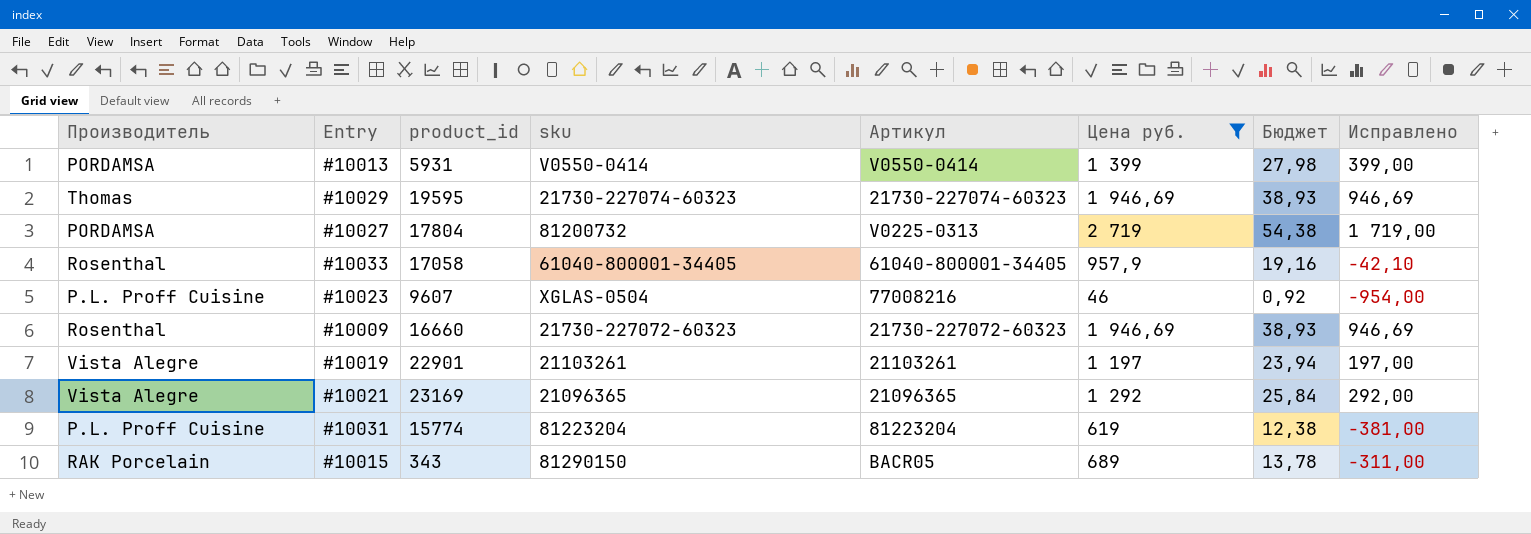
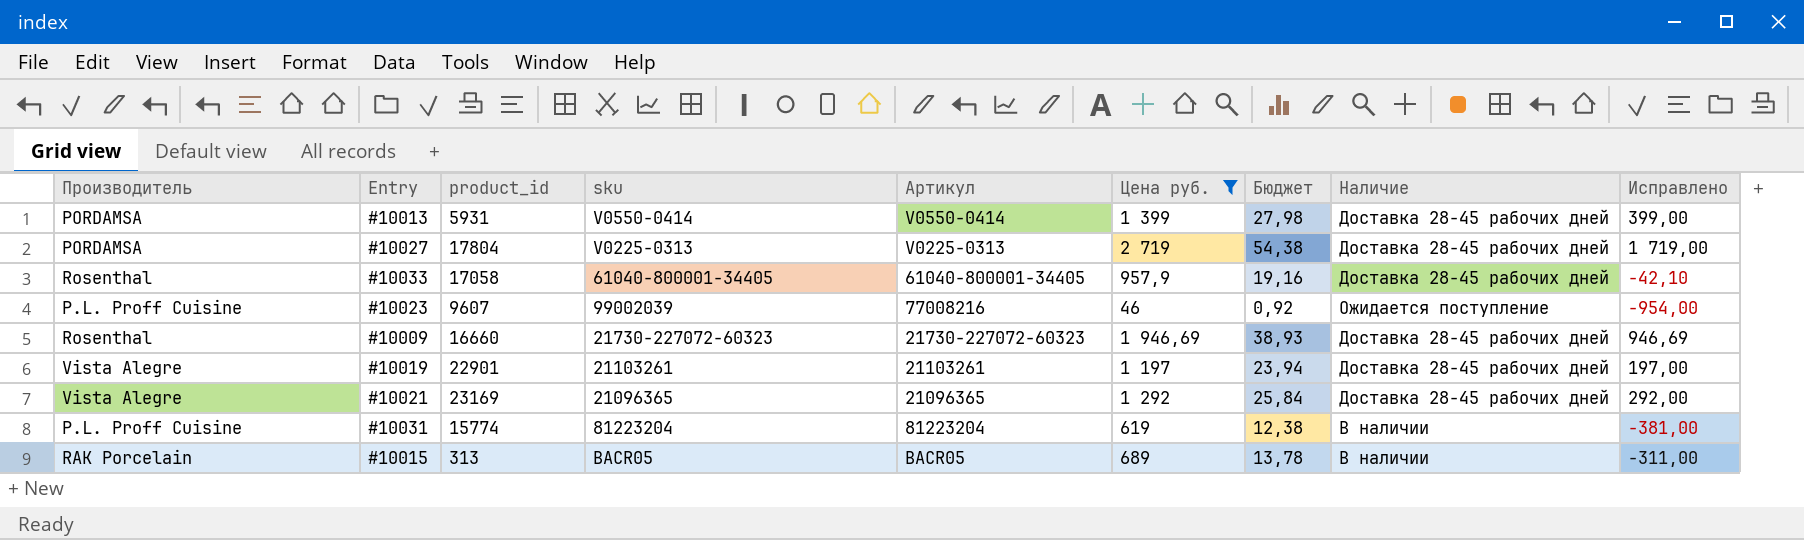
column Наличие | position: none -> 8
row #10029: Thomas | 19595 | 21730-227074-60323 | 21730-227074-60323 | 1 946,69 | 38,93 | 946,69 -> none
#10027 | sku: 81200732 -> V0225-0313
#10023 | sku: XGLAS-0504 -> 99002039
#10015 | product_id: 343 -> 313
#10015 | sku: 81290150 -> BACR05

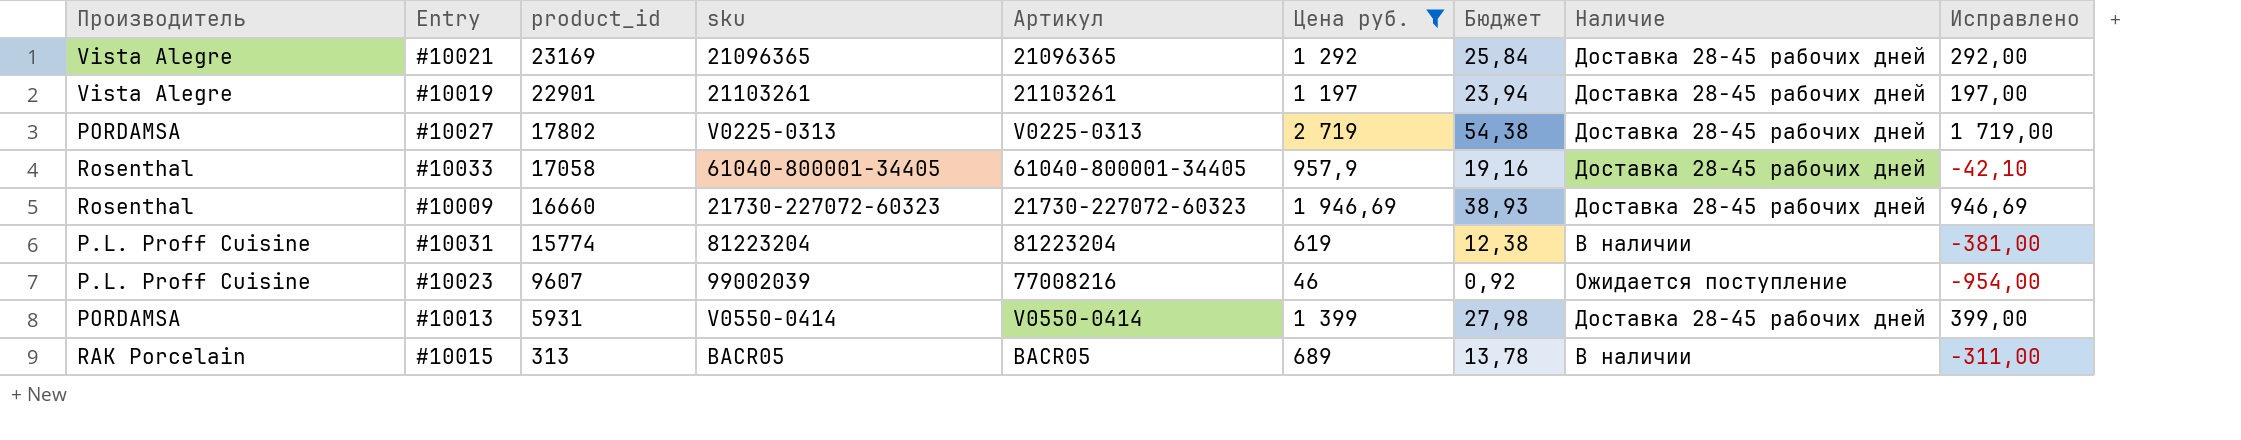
row order: none -> product_id descending
#10027 | product_id: 17804 -> 17802

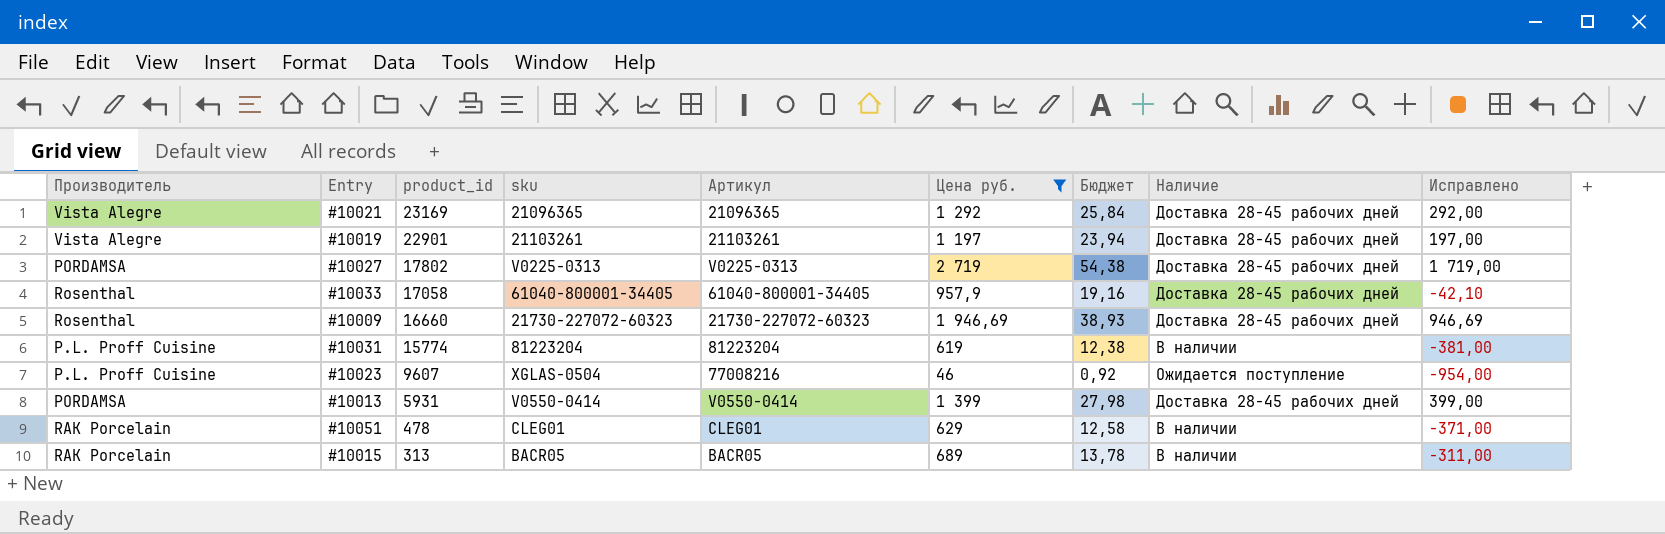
#10023 | sku: 99002039 -> XGLAS-0504
row #10051: none -> RAK Porcelain | 478 | CLEG01 | CLEG01 | 629 | 12,58 | В наличии | -371,00

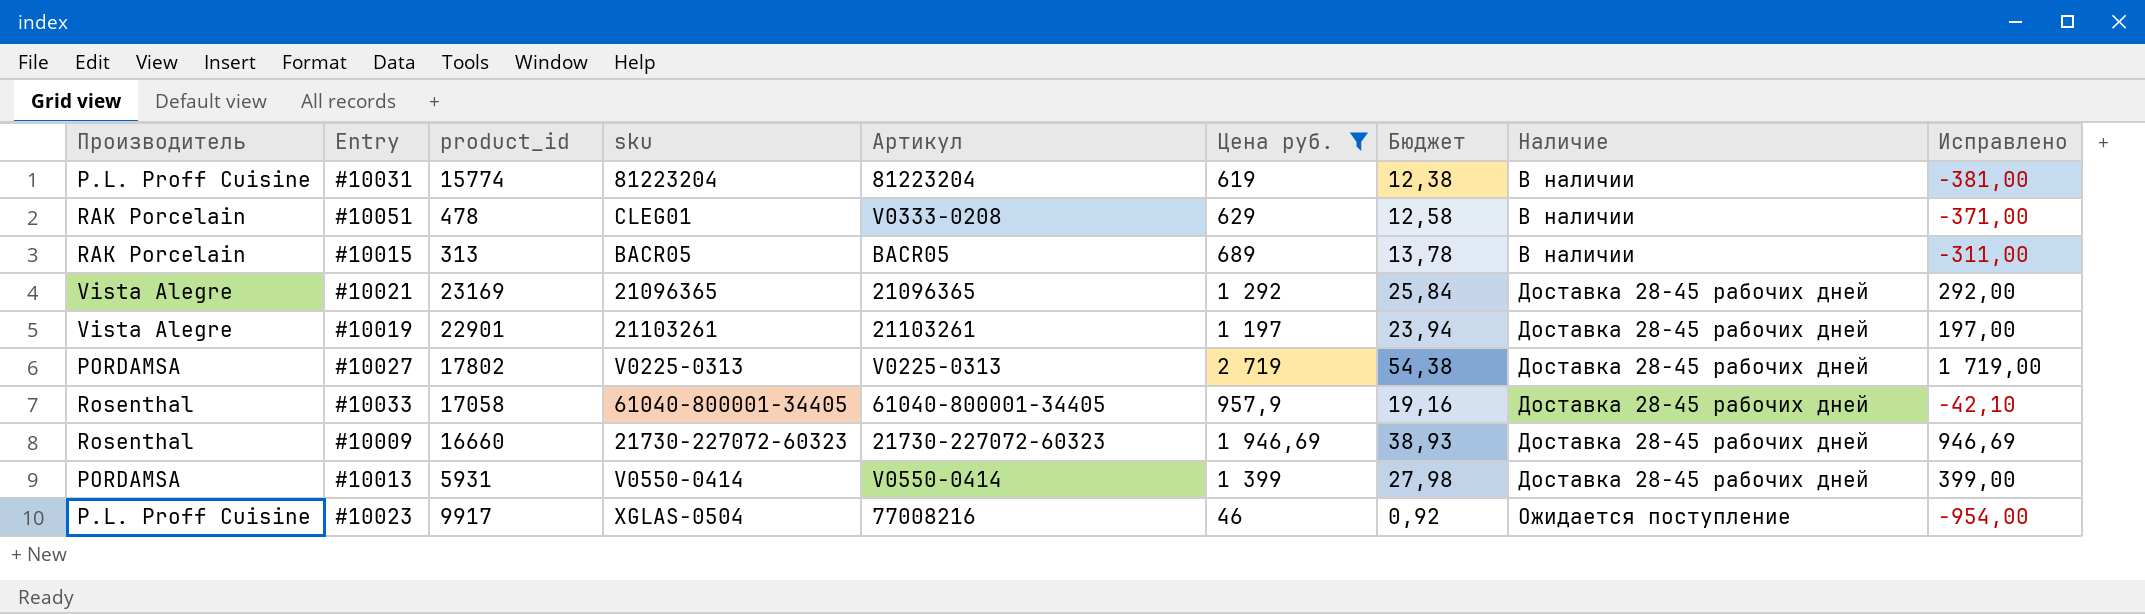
row order: product_id descending -> Наличие ascending
#10051 | Артикул: CLEG01 -> V0333-0208
#10023 | product_id: 9607 -> 9917

